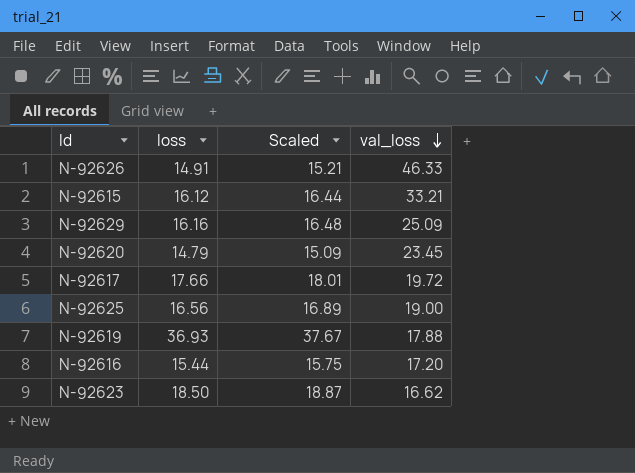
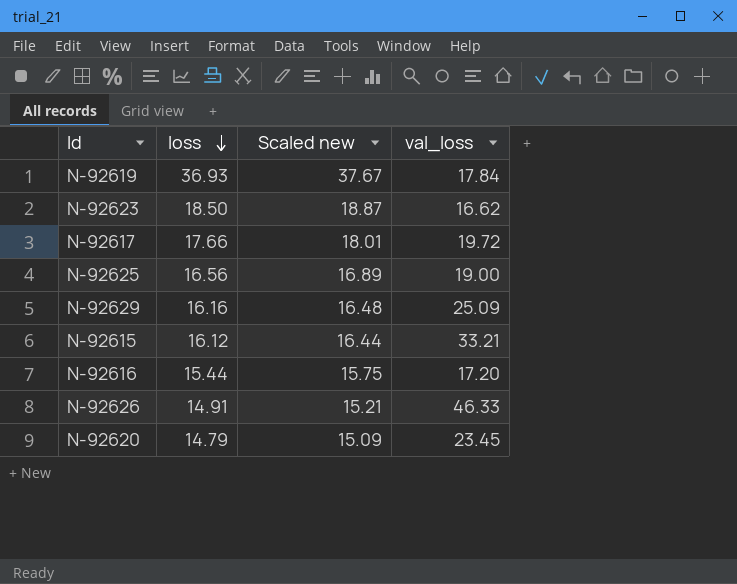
row order: val_loss descending -> loss descending
column name: Scaled -> Scaled new
N-92619 | val_loss: 17.88 -> 17.84

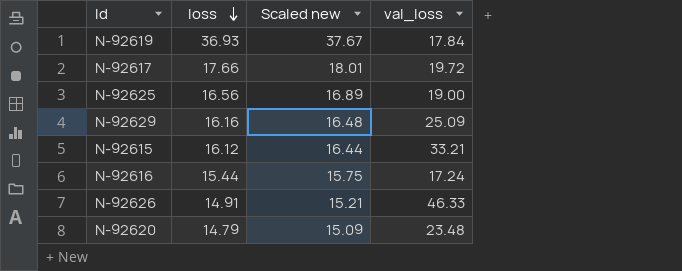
row N-92623: 18.50 | 18.87 | 16.62 -> none
N-92616 | val_loss: 17.20 -> 17.24
N-92620 | val_loss: 23.45 -> 23.48

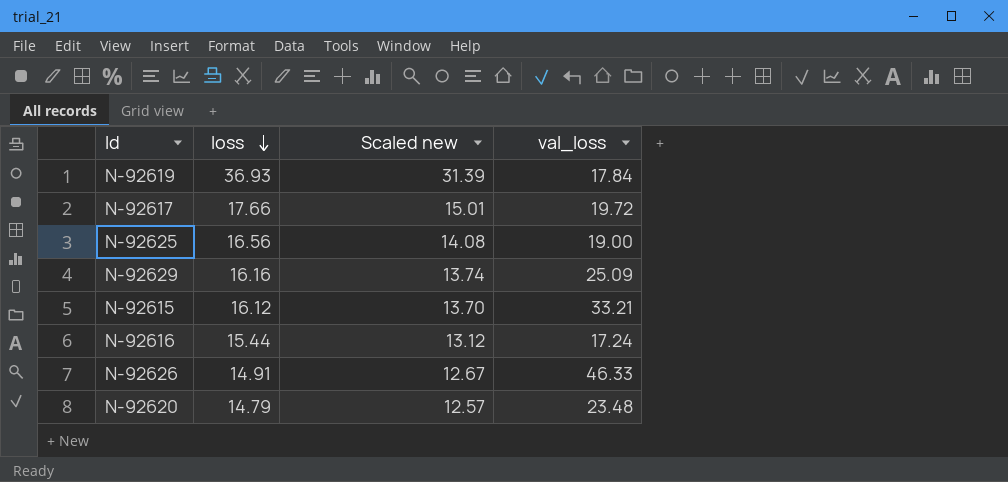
column Scaled new | formula: [loss] * 1.02 -> [loss] * 0.85

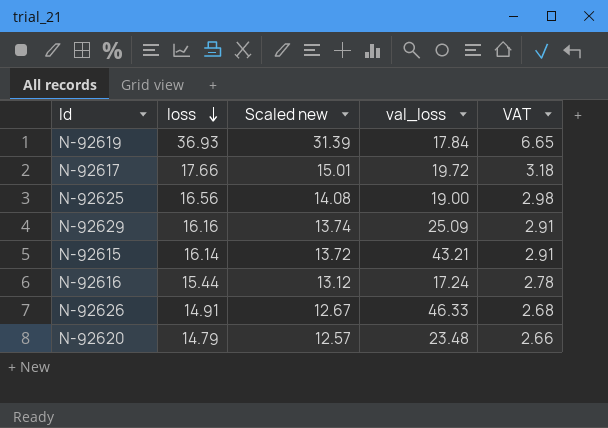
column VAT | formula: none -> [loss] * 0.18
N-92615 | loss: 16.12 -> 16.14
N-92615 | Scaled new: 13.70 -> 13.72
N-92615 | val_loss: 33.21 -> 43.21

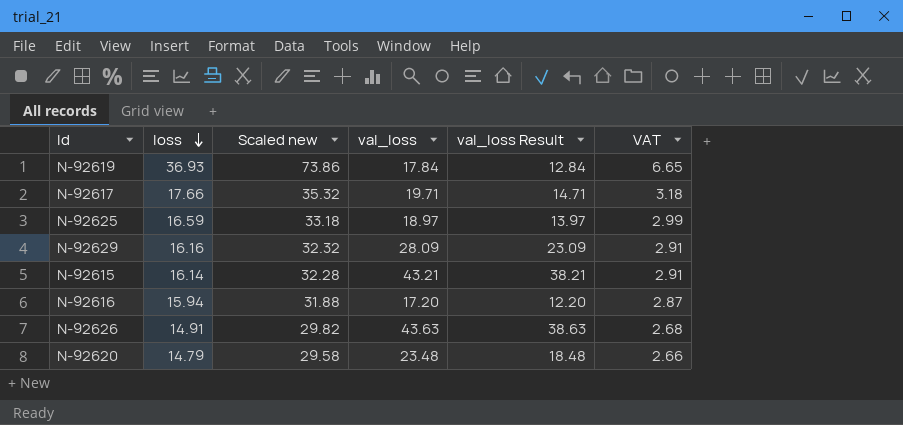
column Scaled new | formula: [loss] * 0.85 -> [loss] * 2
column val_loss Result | formula: none -> [val_loss] - 5
N-92617 | val_loss: 19.72 -> 19.71
N-92625 | loss: 16.56 -> 16.59
N-92625 | val_loss: 19.00 -> 18.97
N-92625 | VAT: 2.98 -> 2.99
N-92629 | val_loss: 25.09 -> 28.09
N-92616 | loss: 15.44 -> 15.94
N-92616 | val_loss: 17.24 -> 17.20
N-92616 | VAT: 2.78 -> 2.87
N-92626 | val_loss: 46.33 -> 43.63

